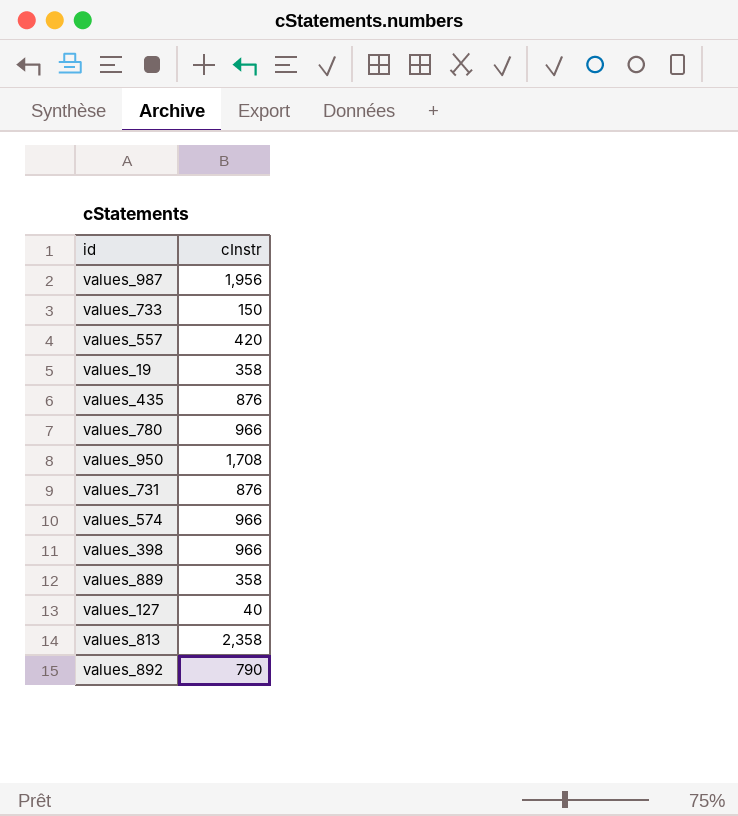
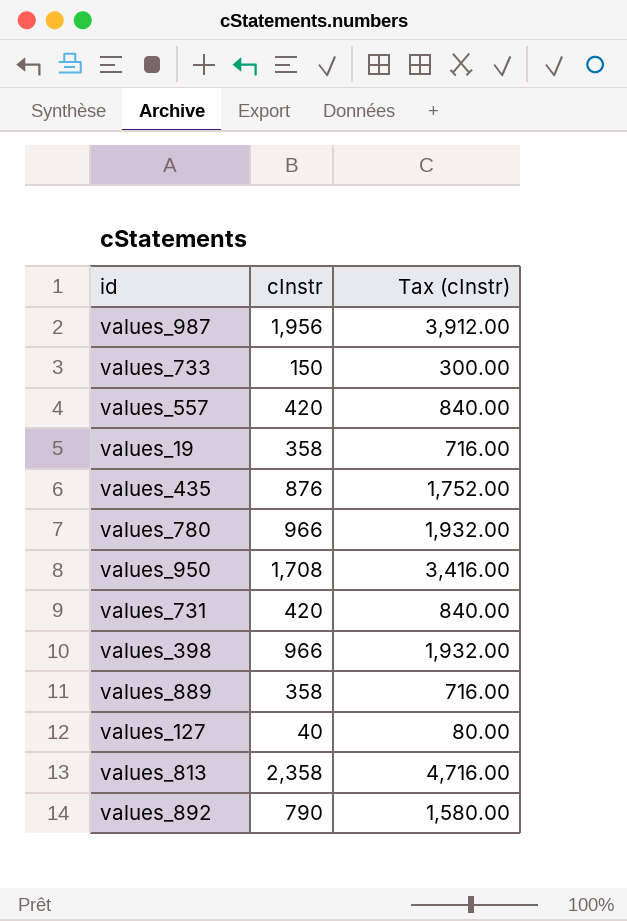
column Tax (cInstr) | formula: none -> [cInstr] * 2
row values_574: 966 -> none
values_731 | cInstr: 876 -> 420

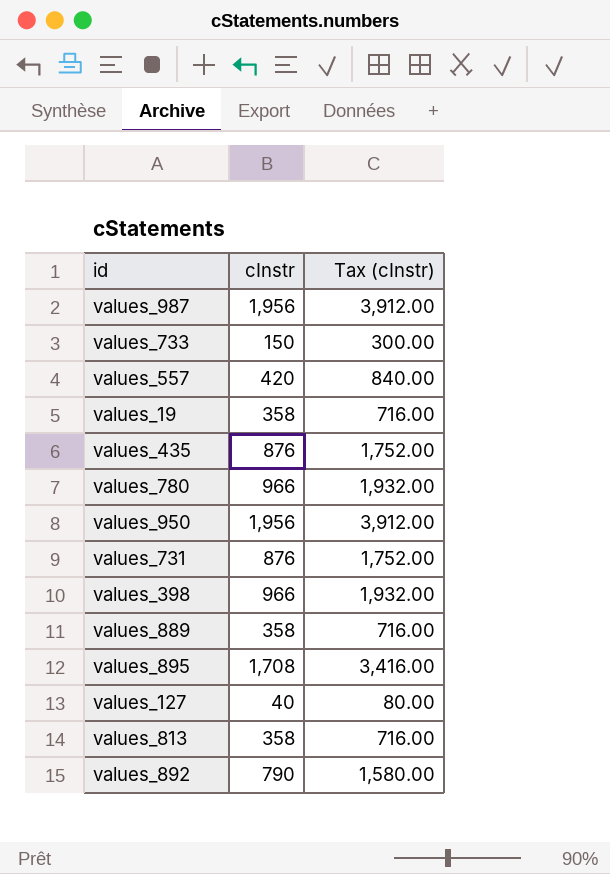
values_950 | cInstr: 1,708 -> 1,956
values_950 | Tax (cInstr): 3,416.00 -> 3,912.00
values_731 | cInstr: 420 -> 876
values_731 | Tax (cInstr): 840.00 -> 1,752.00
row values_895: none -> 1,708 | 3,416.00
values_813 | cInstr: 2,358 -> 358
values_813 | Tax (cInstr): 4,716.00 -> 716.00

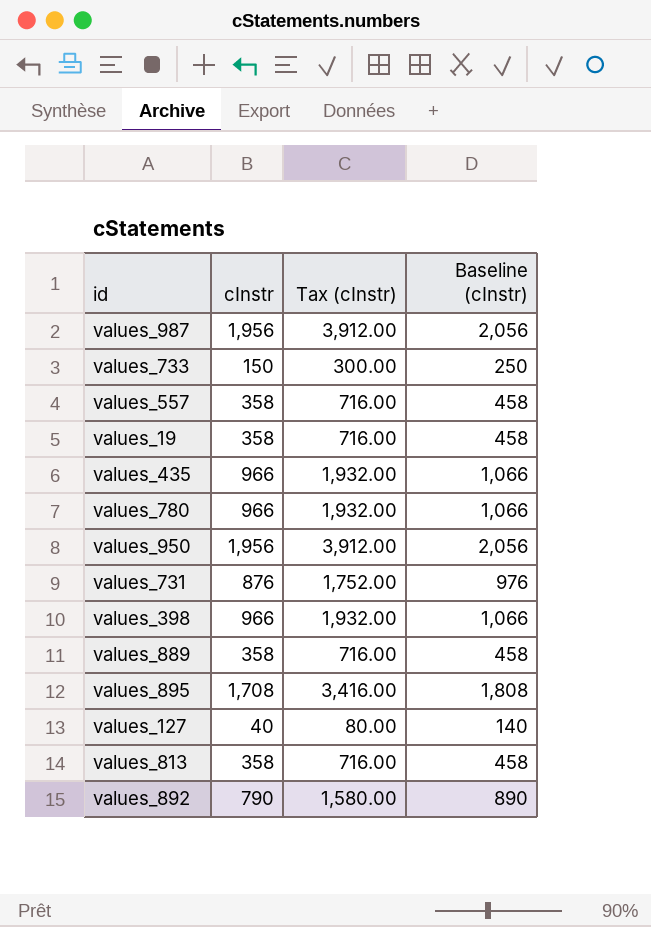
column Baseline (cInstr) | formula: none -> [cInstr] + 100
values_557 | cInstr: 420 -> 358
values_557 | Tax (cInstr): 840.00 -> 716.00
values_435 | cInstr: 876 -> 966
values_435 | Tax (cInstr): 1,752.00 -> 1,932.00

